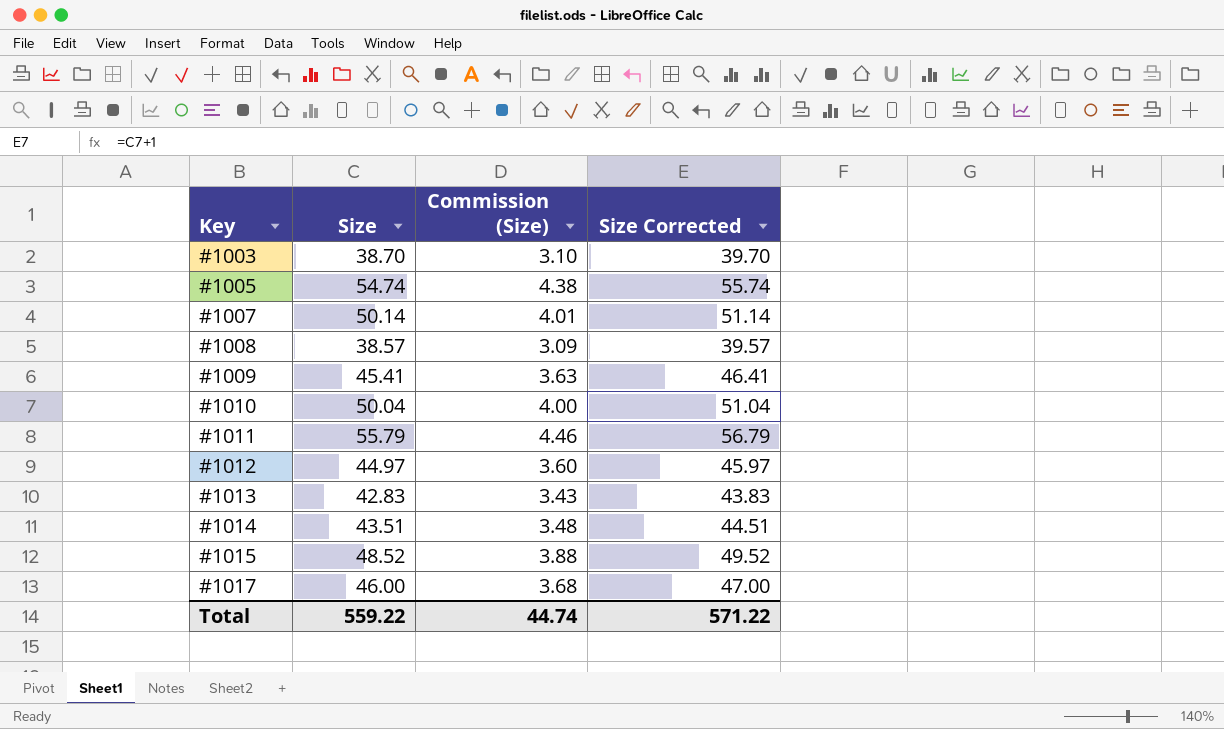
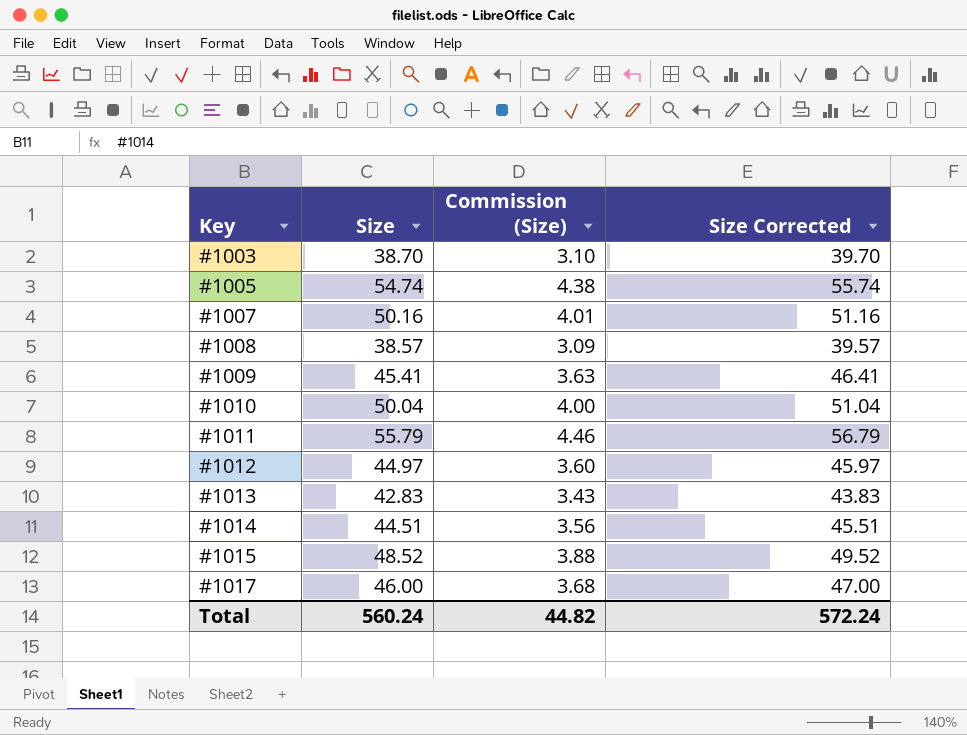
#1007 | Size: 50.14 -> 50.16
#1007 | Size Corrected: 51.14 -> 51.16
#1014 | Size: 43.51 -> 44.51
#1014 | Commission (Size): 3.48 -> 3.56
#1014 | Size Corrected: 44.51 -> 45.51
Total | Size: 559.22 -> 560.24
Total | Commission (Size): 44.74 -> 44.82
Total | Size Corrected: 571.22 -> 572.24

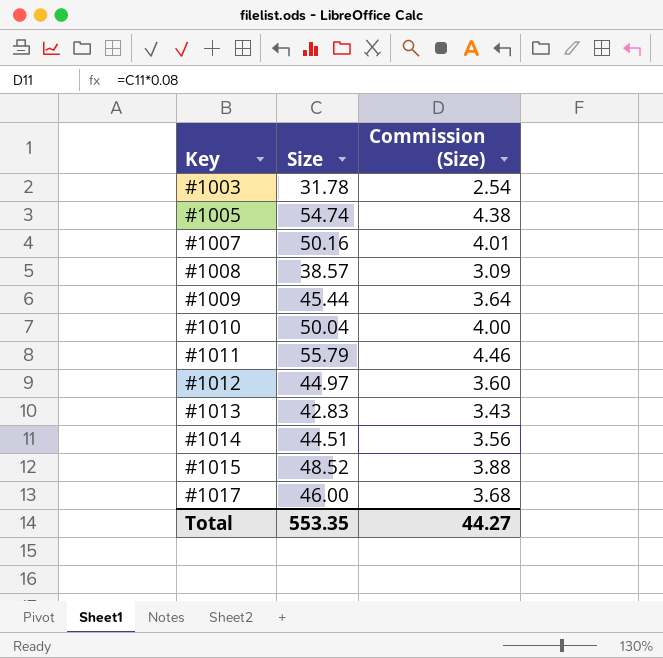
column Size Corrected | formula: [Size] + 1 -> none
#1003 | Size: 38.70 -> 31.78
#1003 | Commission (Size): 3.10 -> 2.54
#1009 | Size: 45.41 -> 45.44
#1009 | Commission (Size): 3.63 -> 3.64
Total | Size: 560.24 -> 553.35
Total | Commission (Size): 44.82 -> 44.27

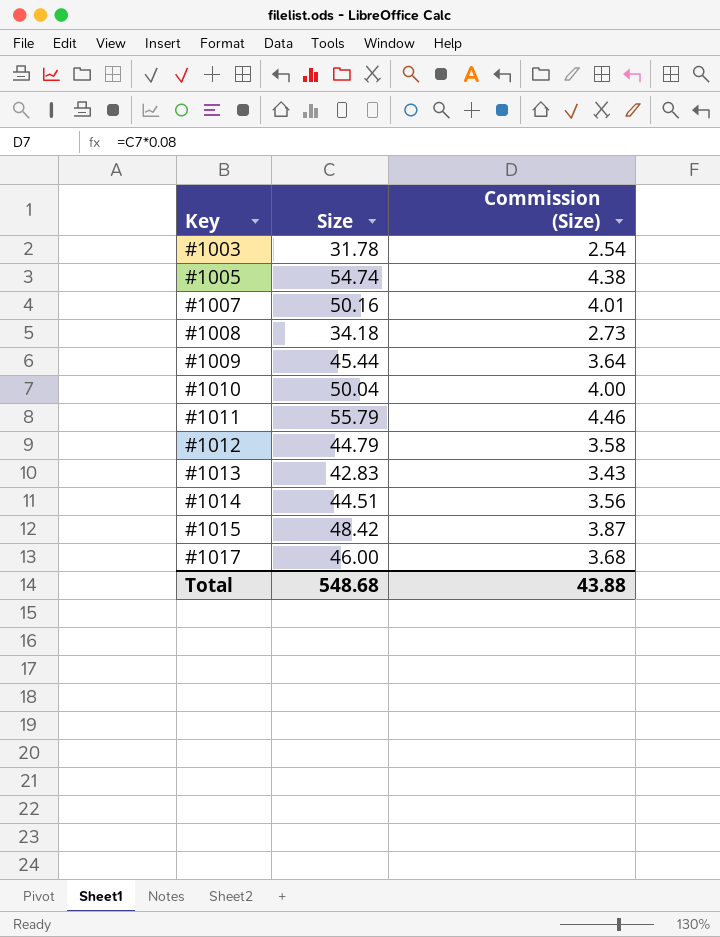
#1008 | Size: 38.57 -> 34.18
#1008 | Commission (Size): 3.09 -> 2.73
#1012 | Size: 44.97 -> 44.79
#1012 | Commission (Size): 3.60 -> 3.58
#1015 | Size: 48.52 -> 48.42
#1015 | Commission (Size): 3.88 -> 3.87
Total | Size: 553.35 -> 548.68
Total | Commission (Size): 44.27 -> 43.88

